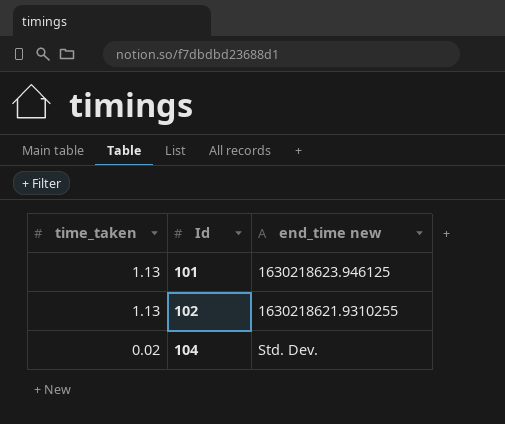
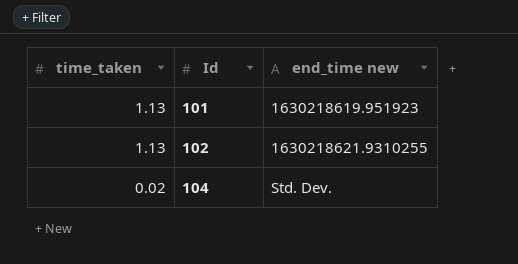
101 | end_time new: 1630218623.946125 -> 1630218619.951923

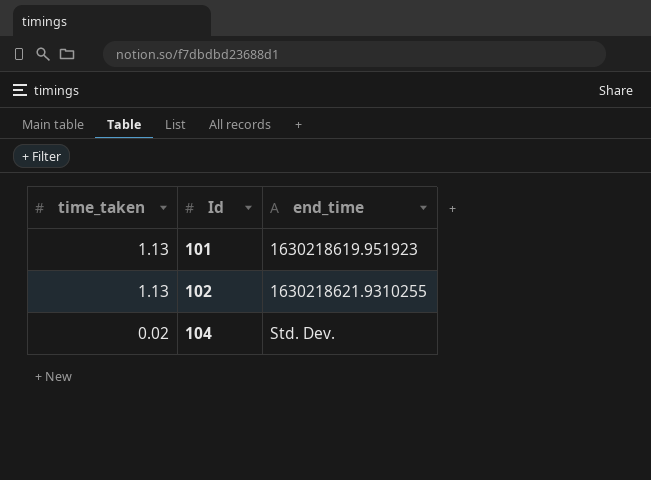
column name: end_time new -> end_time

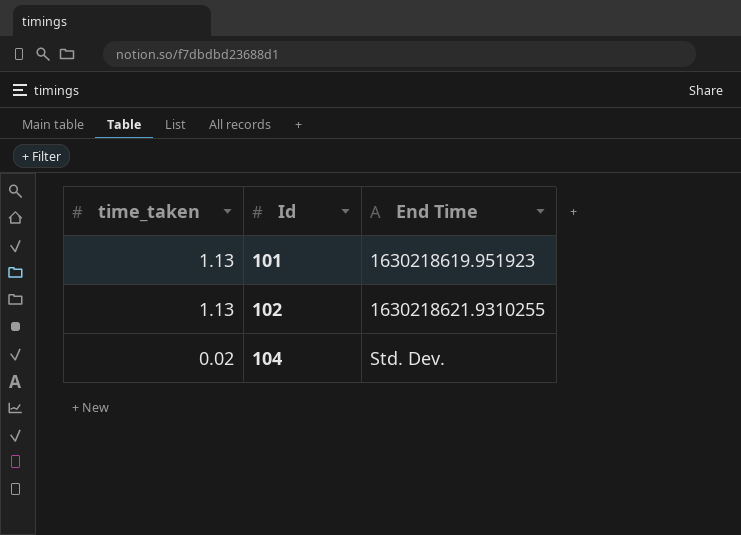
column name: end_time -> End Time

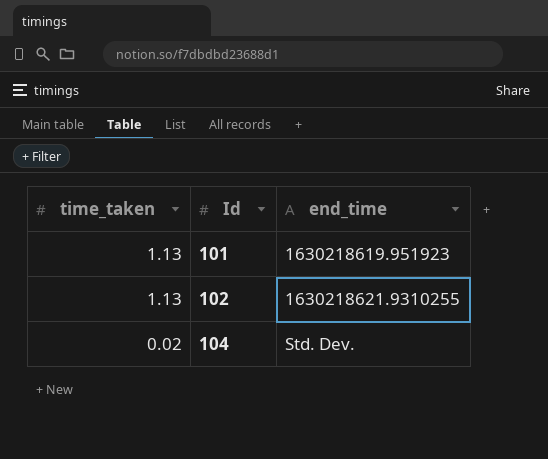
column name: End Time -> end_time

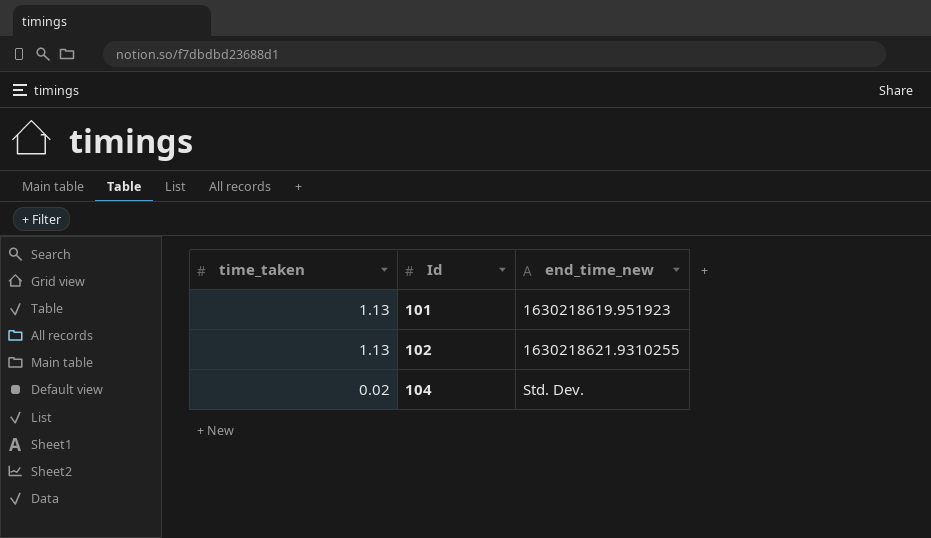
column name: end_time -> end_time_new

